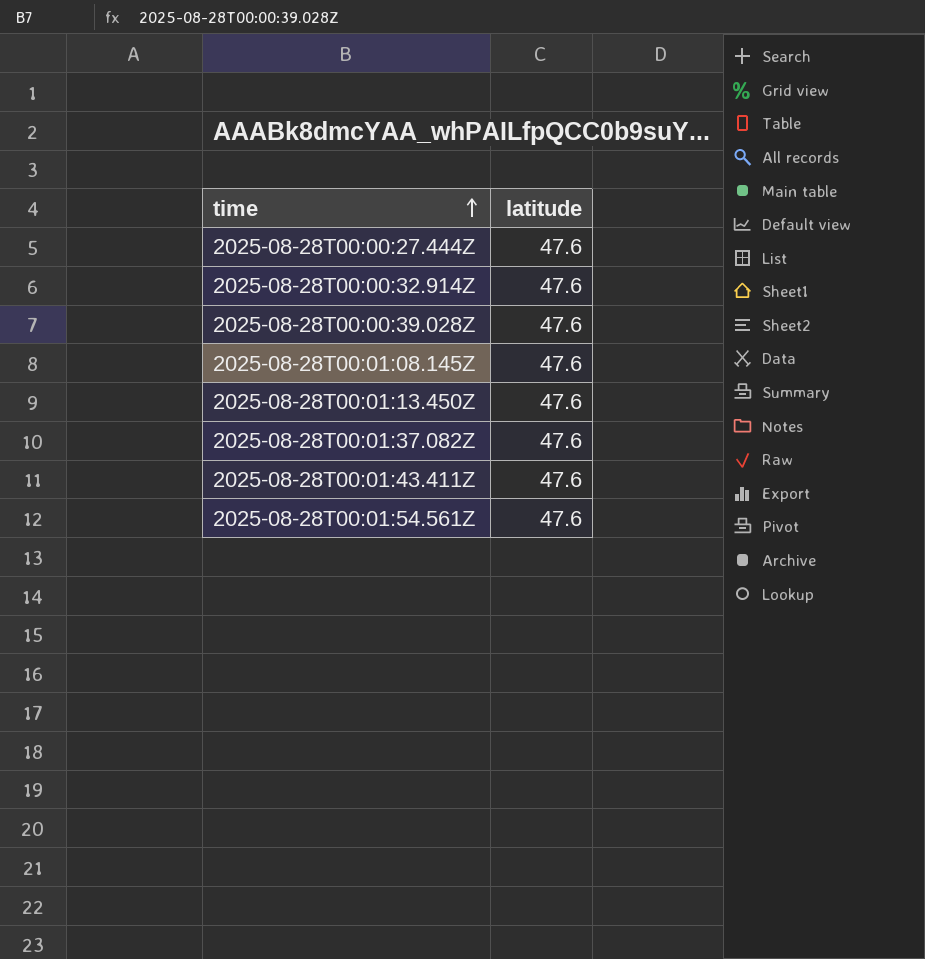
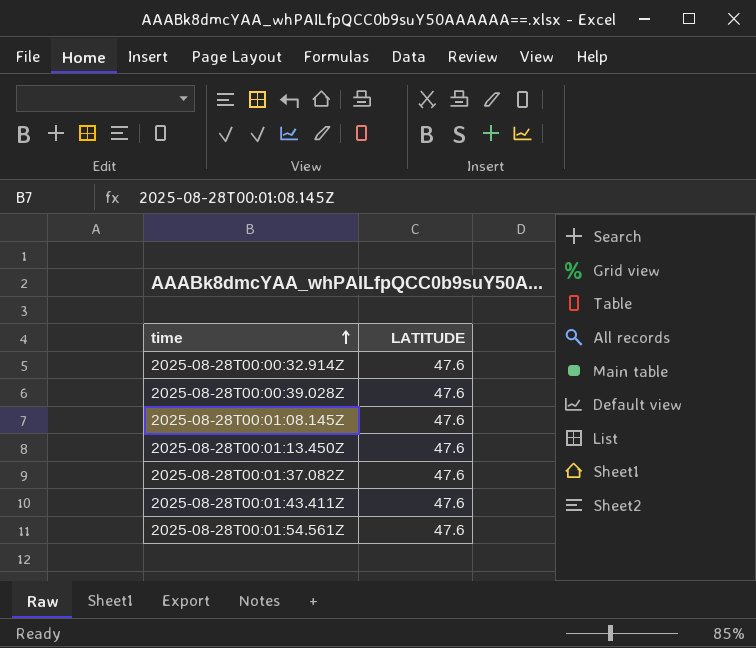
column name: latitude -> LATITUDE
row 2025-08-28T00:00:27.444Z: 47.6 -> none

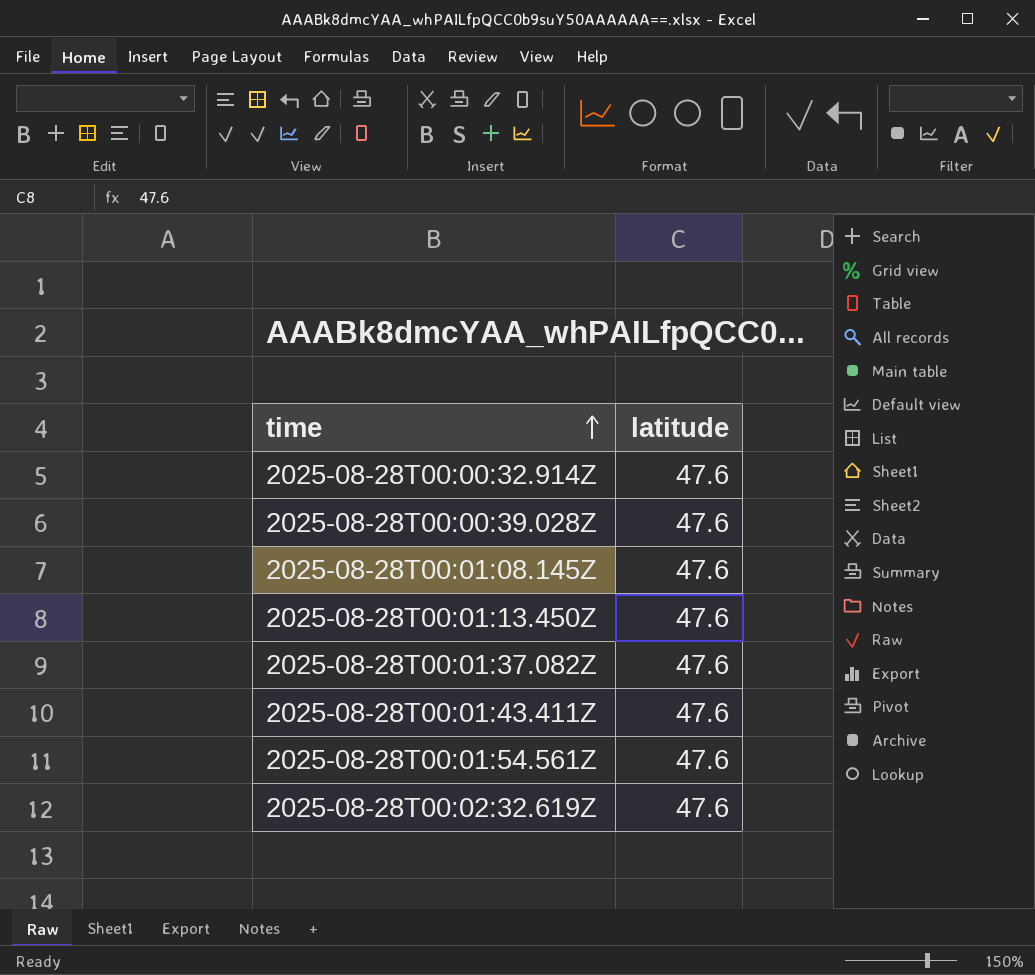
column name: LATITUDE -> latitude
row 2025-08-28T00:02:32.619Z: none -> 47.6

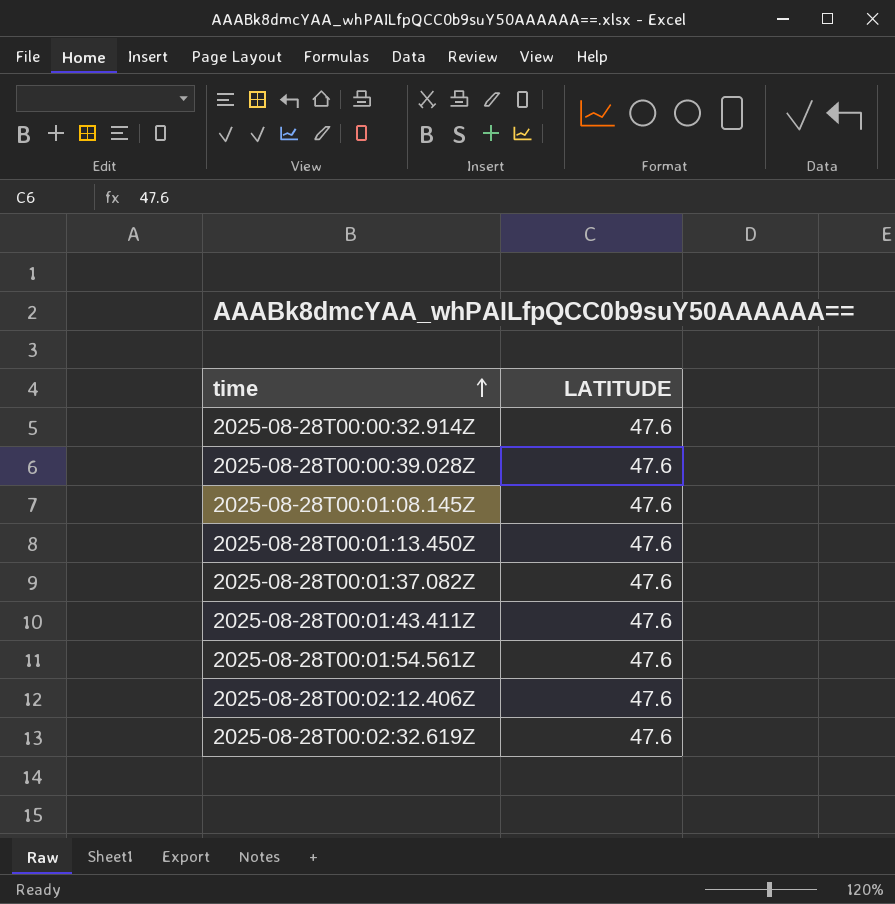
column name: latitude -> LATITUDE
row 2025-08-28T00:02:12.406Z: none -> 47.6

